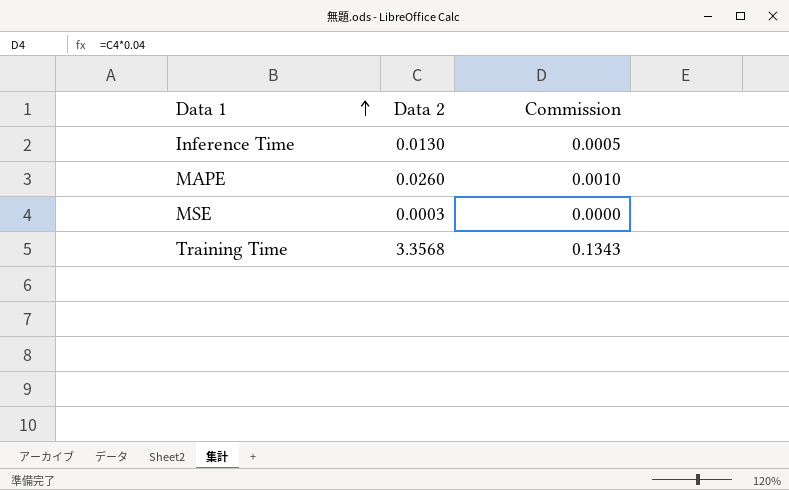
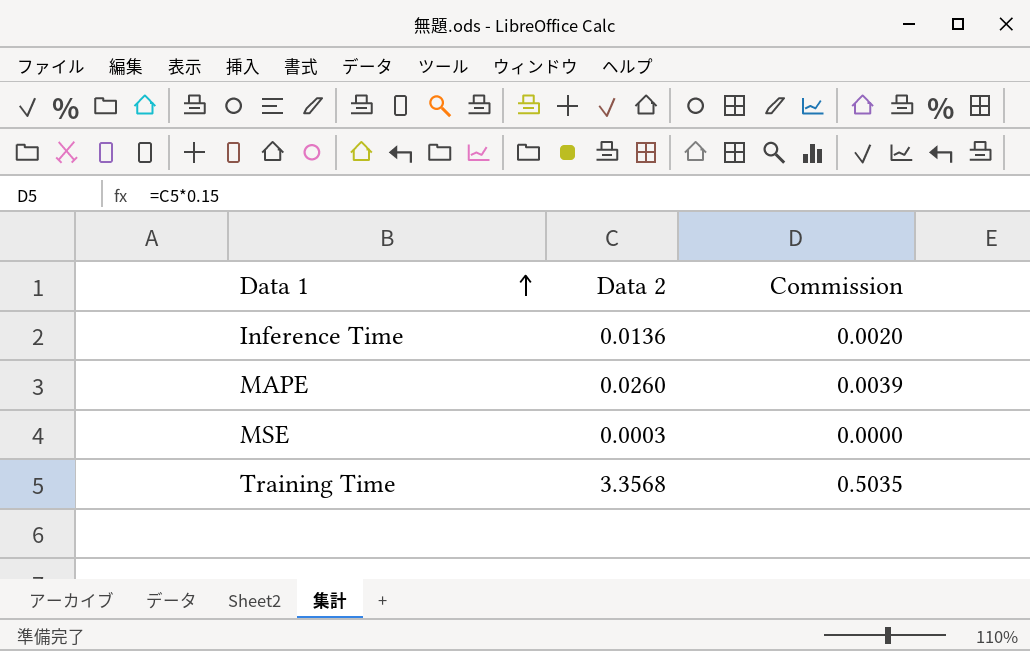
column Commission | formula: [Data 2] * 0.04 -> [Data 2] * 0.15
Inference Time | Data 2: 0.0130 -> 0.0136

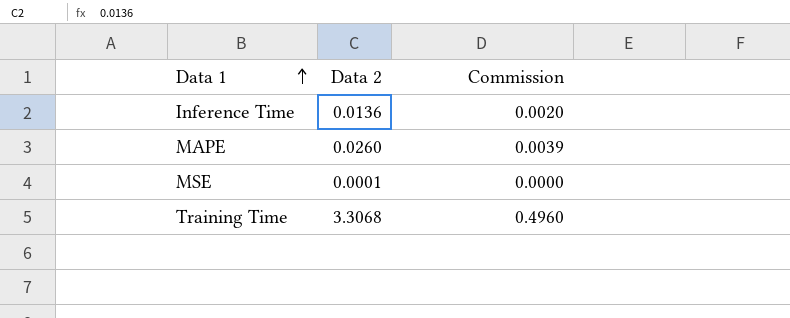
MSE | Data 2: 0.0003 -> 0.0001
Training Time | Data 2: 3.3568 -> 3.3068
Training Time | Commission: 0.5035 -> 0.4960

